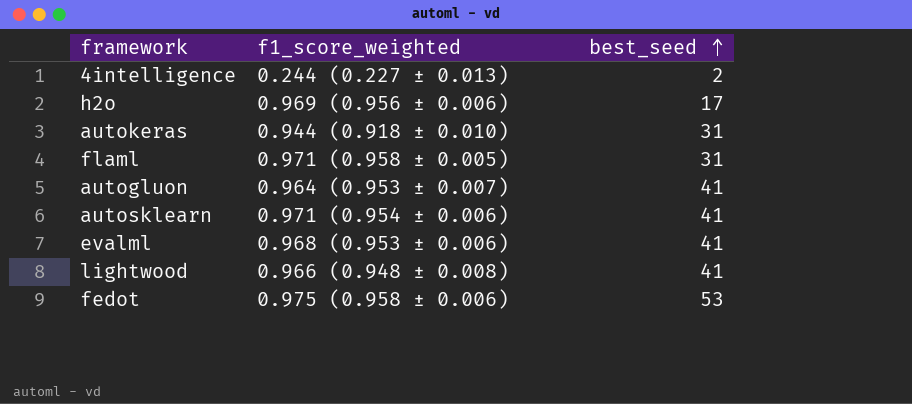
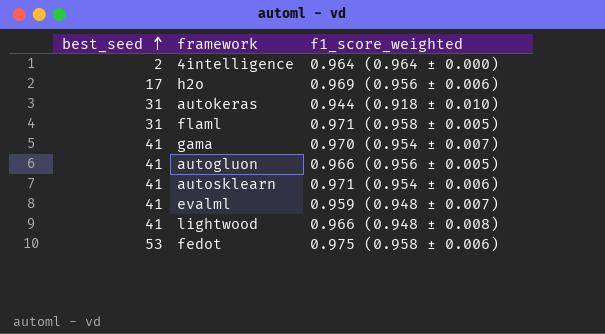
column best_seed | position: 3 -> 1
4intelligence | f1_score_weighted: 0.244 (0.227 ± 0.013) -> 0.964 (0.964 ± 0.000)
row gama: none -> 41 | 0.970 (0.954 ± 0.007)
autogluon | f1_score_weighted: 0.964 (0.953 ± 0.007) -> 0.966 (0.956 ± 0.005)
evalml | f1_score_weighted: 0.968 (0.953 ± 0.006) -> 0.959 (0.948 ± 0.007)

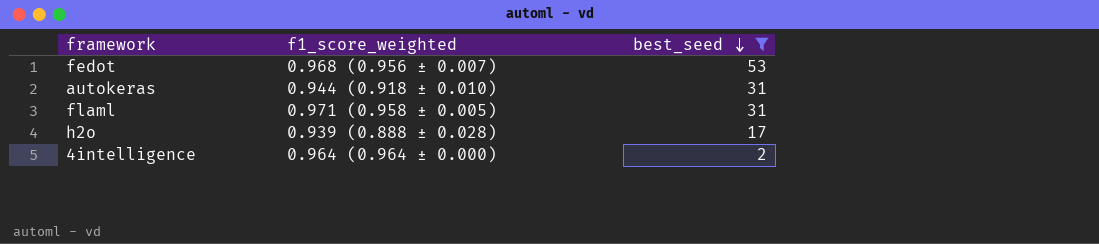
filter: none -> best_seed != 41
row order: best_seed ascending -> best_seed descending
column best_seed | position: 1 -> 3
fedot | f1_score_weighted: 0.975 (0.958 ± 0.006) -> 0.968 (0.956 ± 0.007)
h2o | f1_score_weighted: 0.969 (0.956 ± 0.006) -> 0.939 (0.888 ± 0.028)

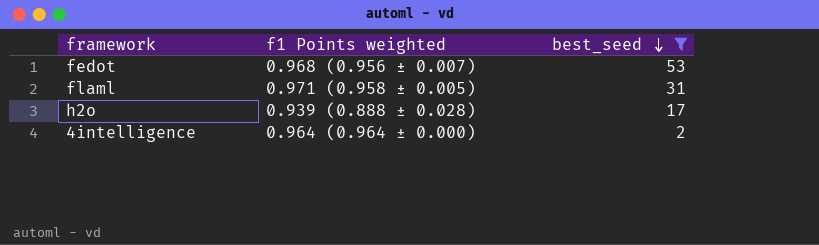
column name: f1_score_weighted -> f1 Points weighted
row autokeras: 0.944 (0.918 ± 0.010) | 31 -> none

